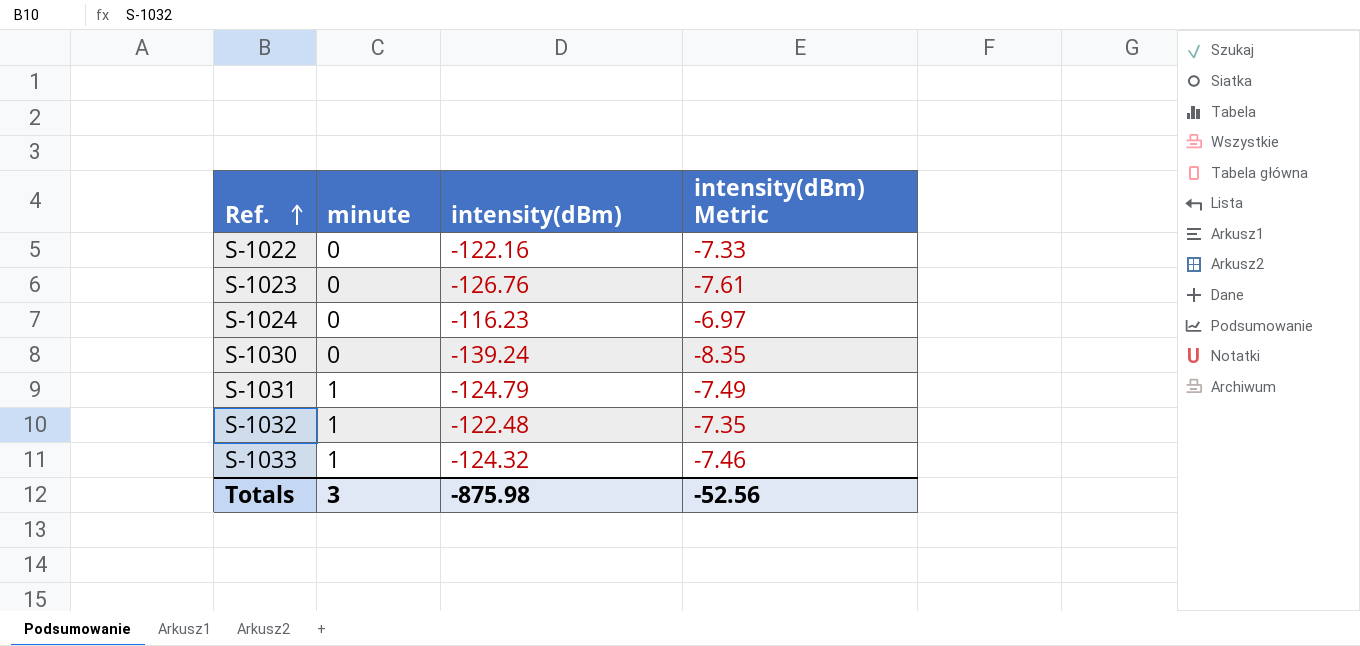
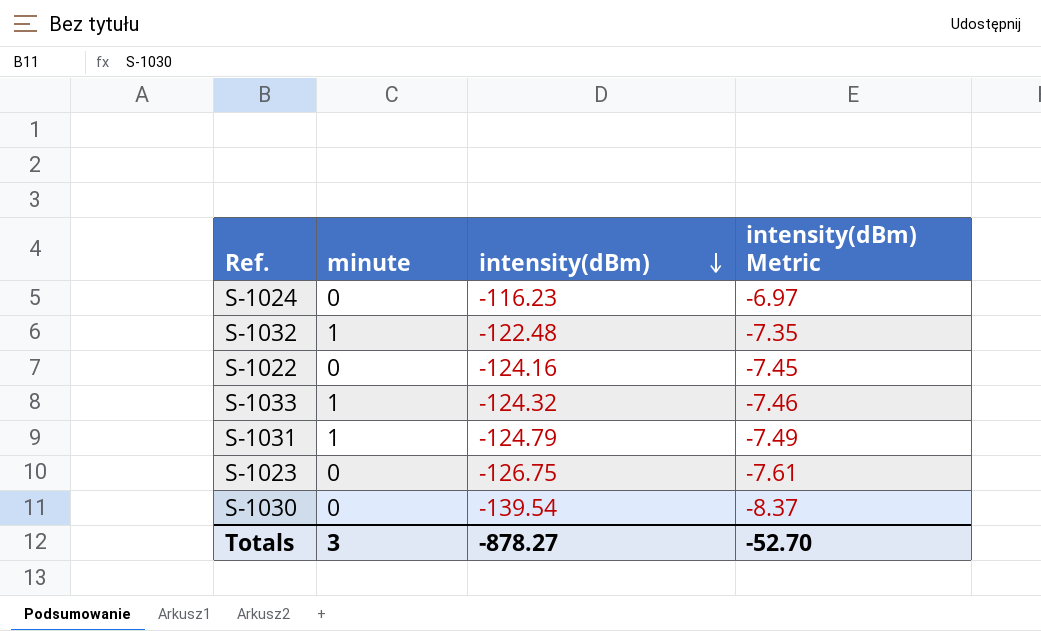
row order: Ref. ascending -> intensity(dBm) descending
S-1022 | intensity(dBm): -122.16 -> -124.16
S-1022 | intensity(dBm) Metric: -7.33 -> -7.45
S-1023 | intensity(dBm): -126.76 -> -126.75
S-1030 | intensity(dBm): -139.24 -> -139.54
S-1030 | intensity(dBm) Metric: -8.35 -> -8.37
Totals | intensity(dBm): -875.98 -> -878.27
Totals | intensity(dBm) Metric: -52.56 -> -52.70

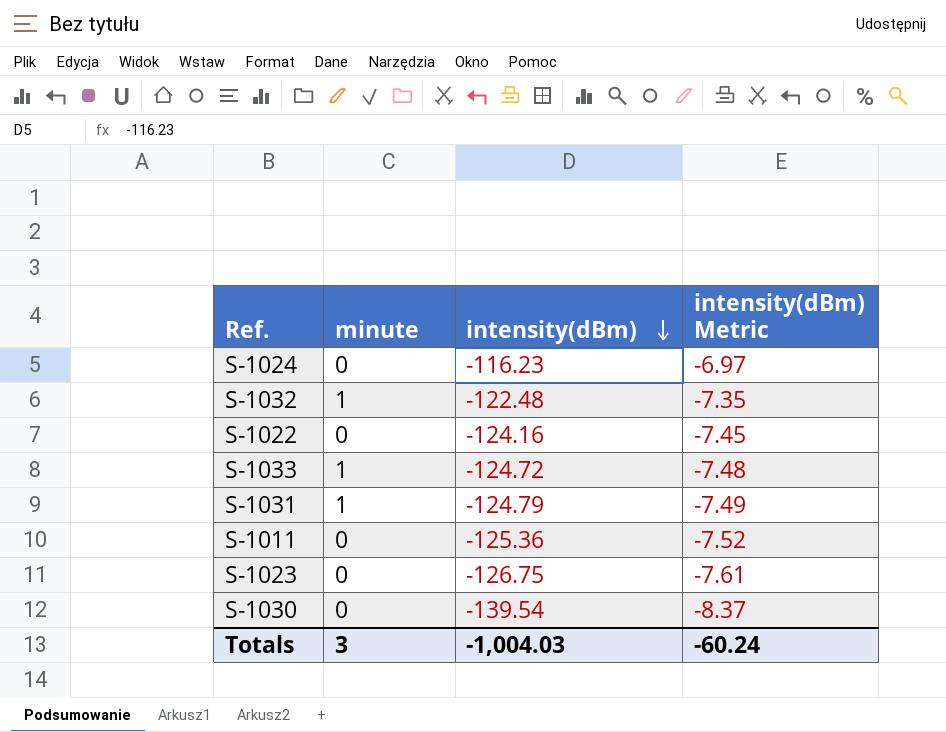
S-1033 | intensity(dBm): -124.32 -> -124.72
S-1033 | intensity(dBm) Metric: -7.46 -> -7.48
row S-1011: none -> 0 | -125.36 | -7.52
Totals | intensity(dBm): -878.27 -> -1,004.03
Totals | intensity(dBm) Metric: -52.70 -> -60.24

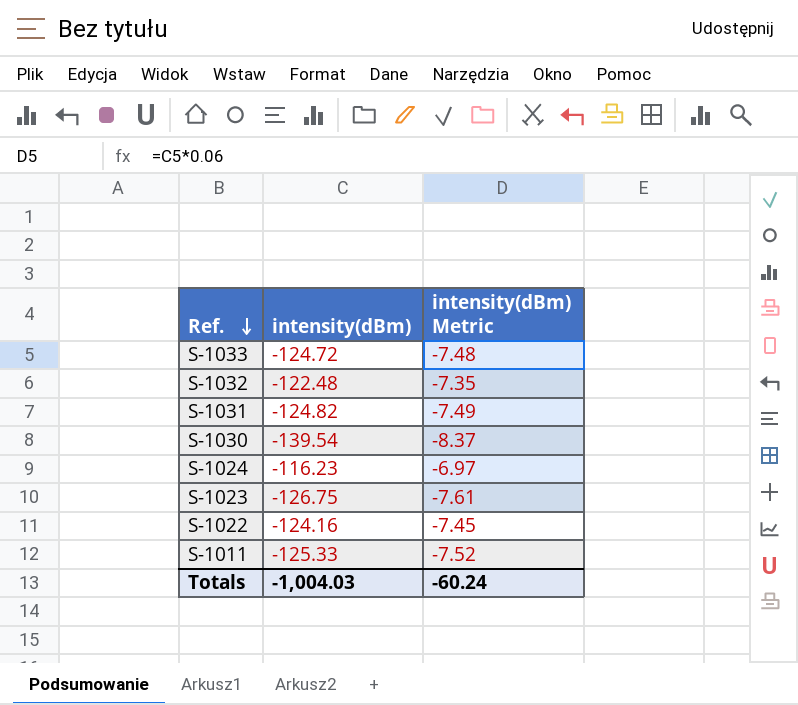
row order: intensity(dBm) descending -> Ref. descending
column minute | position: 2 -> none
S-1031 | intensity(dBm): -124.79 -> -124.82
S-1011 | intensity(dBm): -125.36 -> -125.33

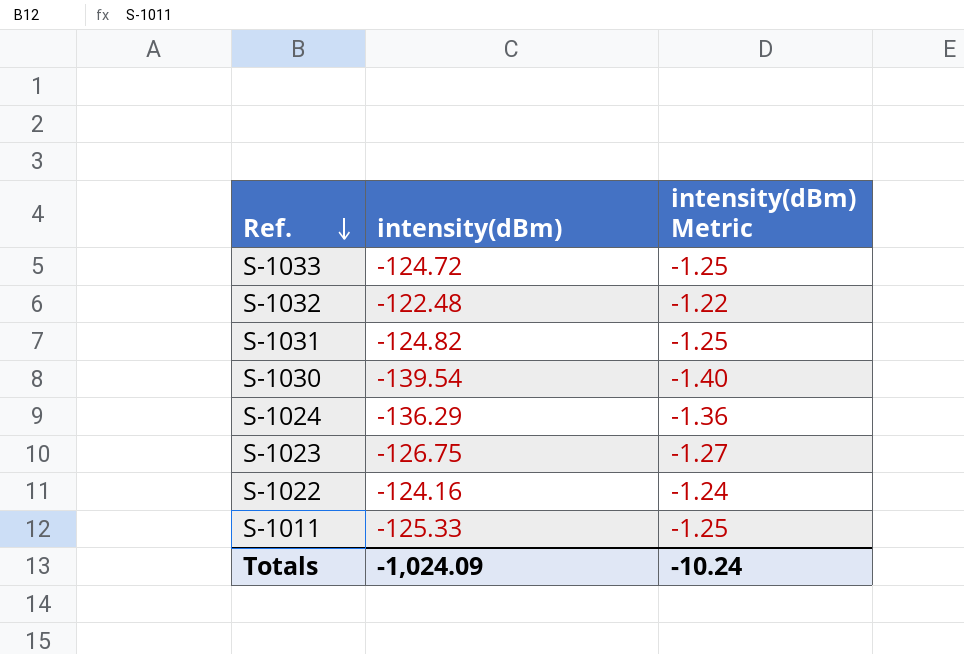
column intensity(dBm) Metric | formula: [intensity(dBm)] * 0.06 -> [intensity(dBm)] * 0.01
S-1024 | intensity(dBm): -116.23 -> -136.29
Totals | intensity(dBm): -1,004.03 -> -1,024.09
Totals | intensity(dBm) Metric: -60.24 -> -10.24

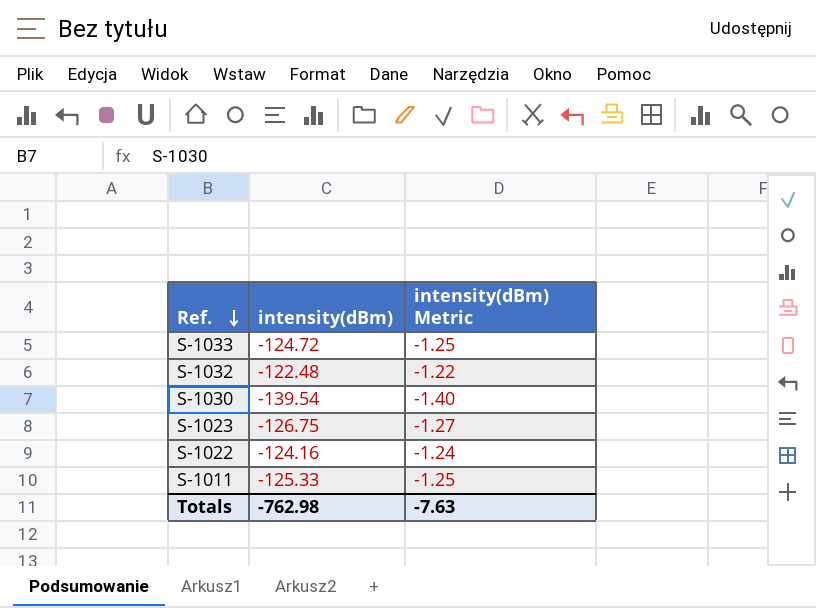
row S-1031: -124.82 | -1.25 -> none
row S-1024: -136.29 | -1.36 -> none
Totals | intensity(dBm): -1,024.09 -> -762.98
Totals | intensity(dBm) Metric: -10.24 -> -7.63

